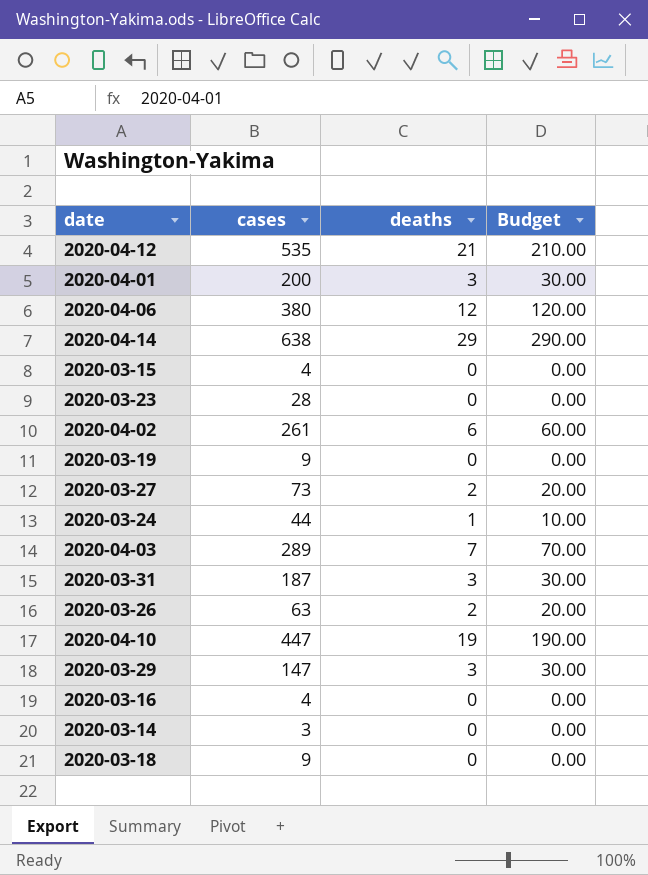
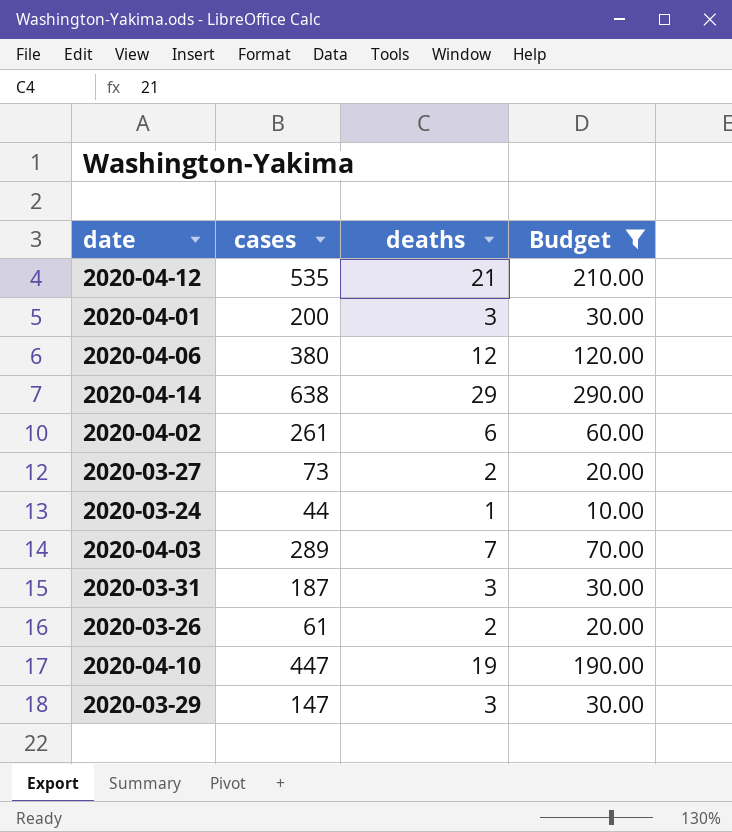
filter: none -> Budget != 0.00
2020-03-26 | cases: 63 -> 61

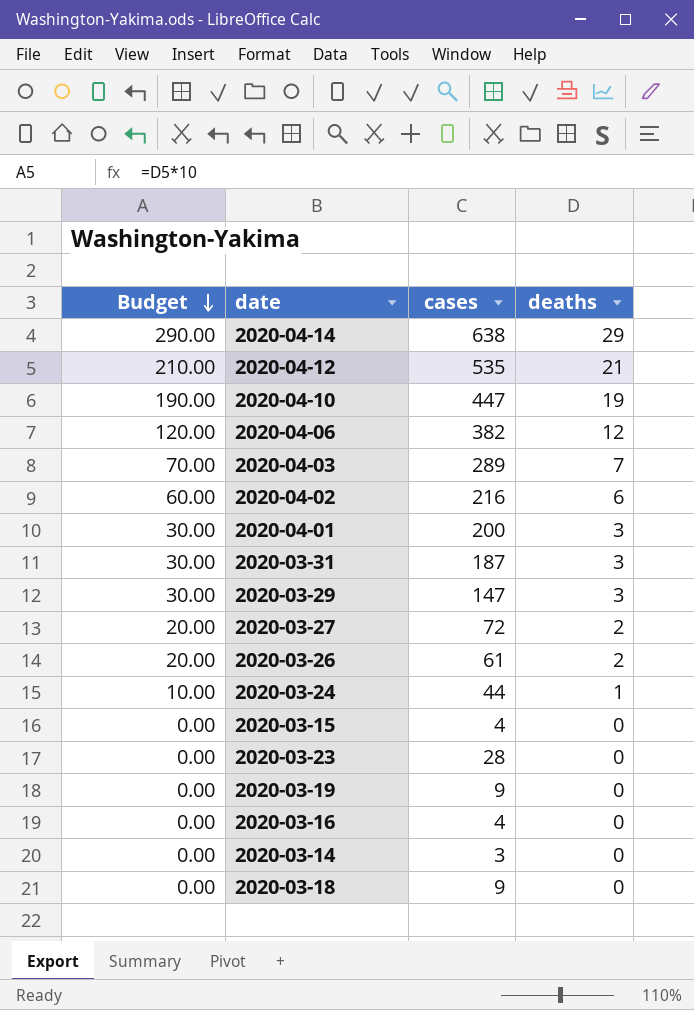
filter: Budget != 0.00 -> none
row order: none -> Budget descending
column Budget | position: 4 -> 1
2020-04-06 | cases: 380 -> 382
2020-04-02 | cases: 261 -> 216
2020-03-27 | cases: 73 -> 72

